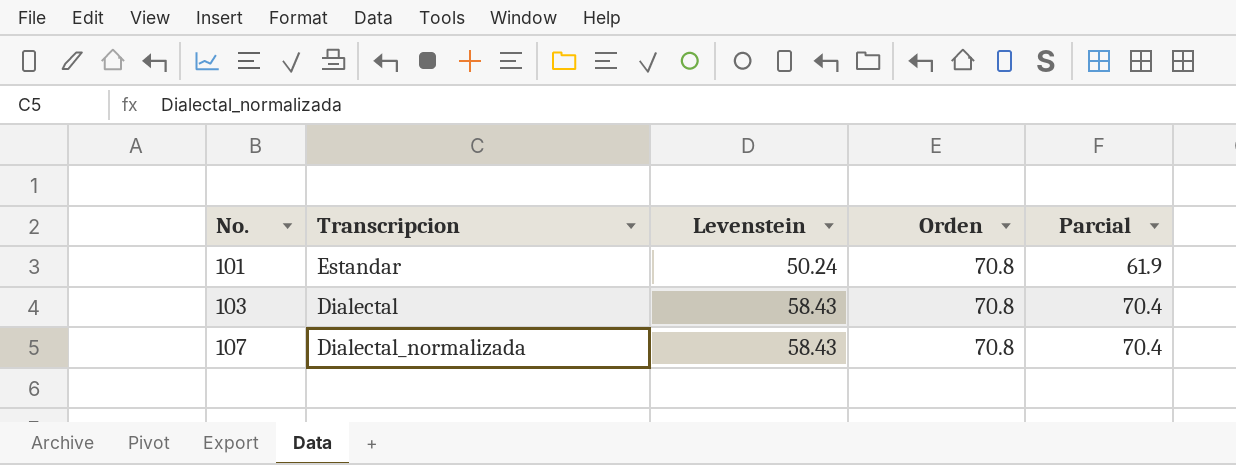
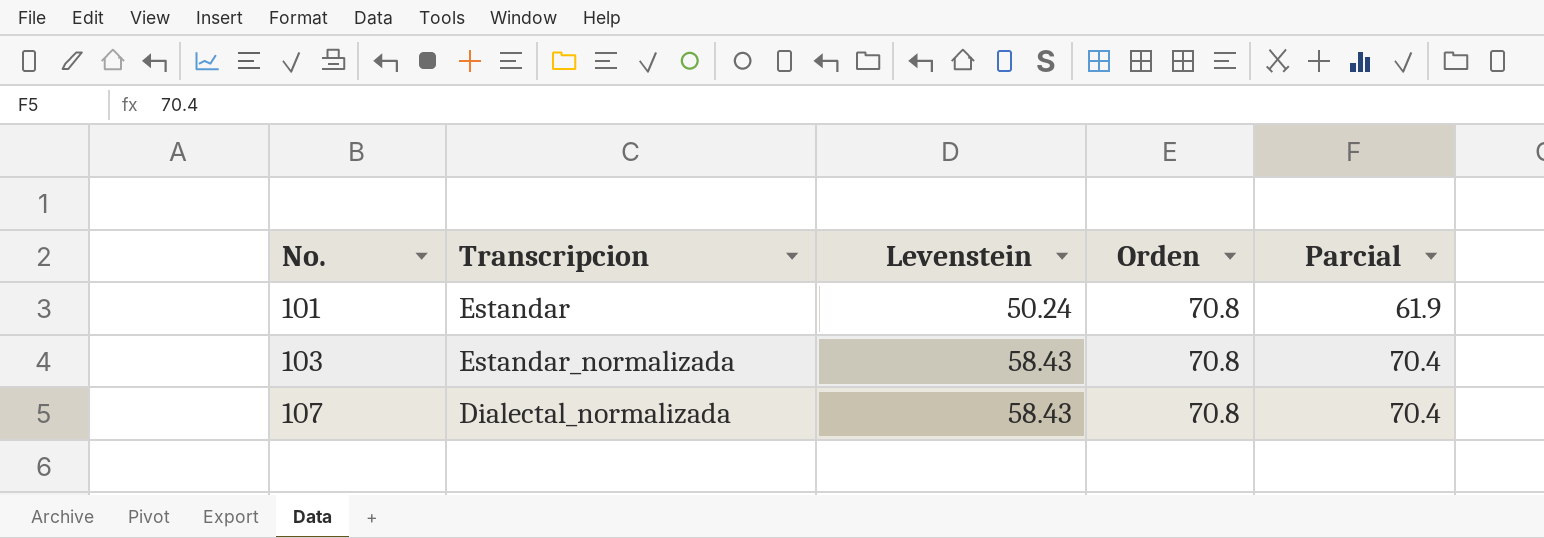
103 | Transcripcion: Dialectal -> Estandar_normalizada

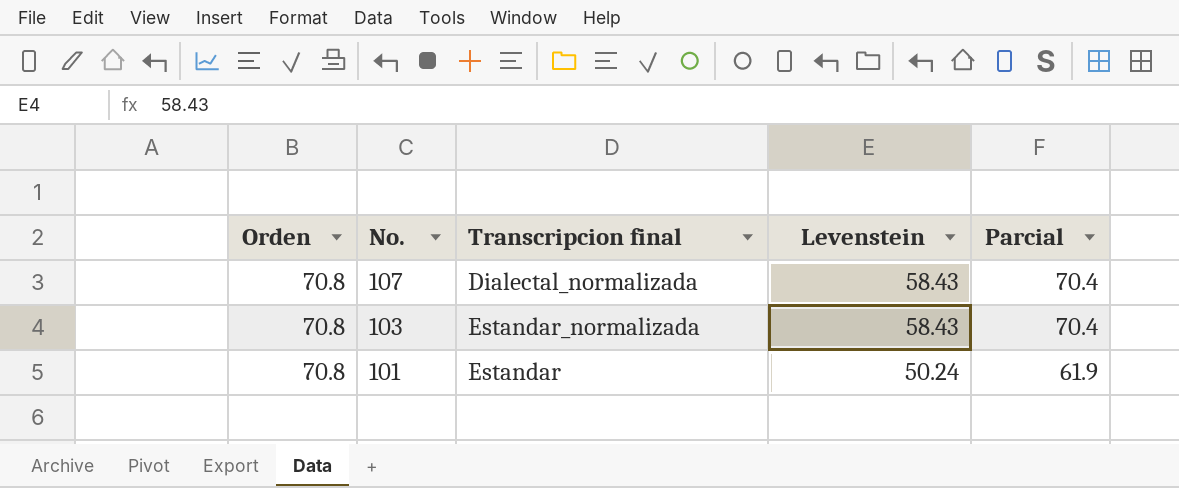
row order: No. ascending -> No. descending
column Orden | position: 4 -> 1
column name: Transcripcion -> Transcripcion final

